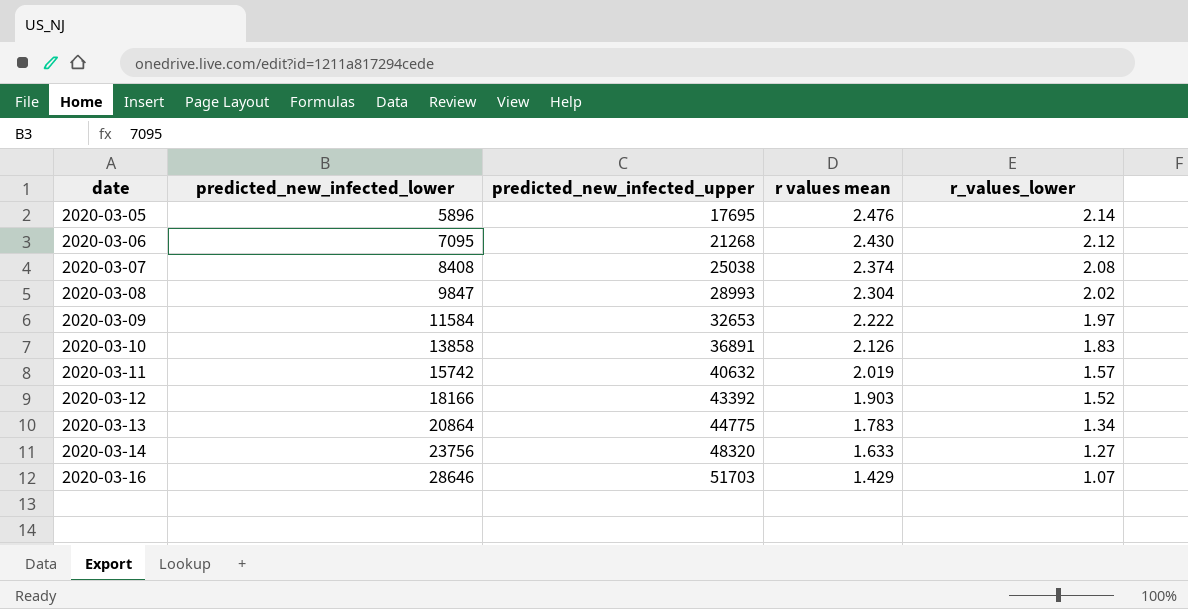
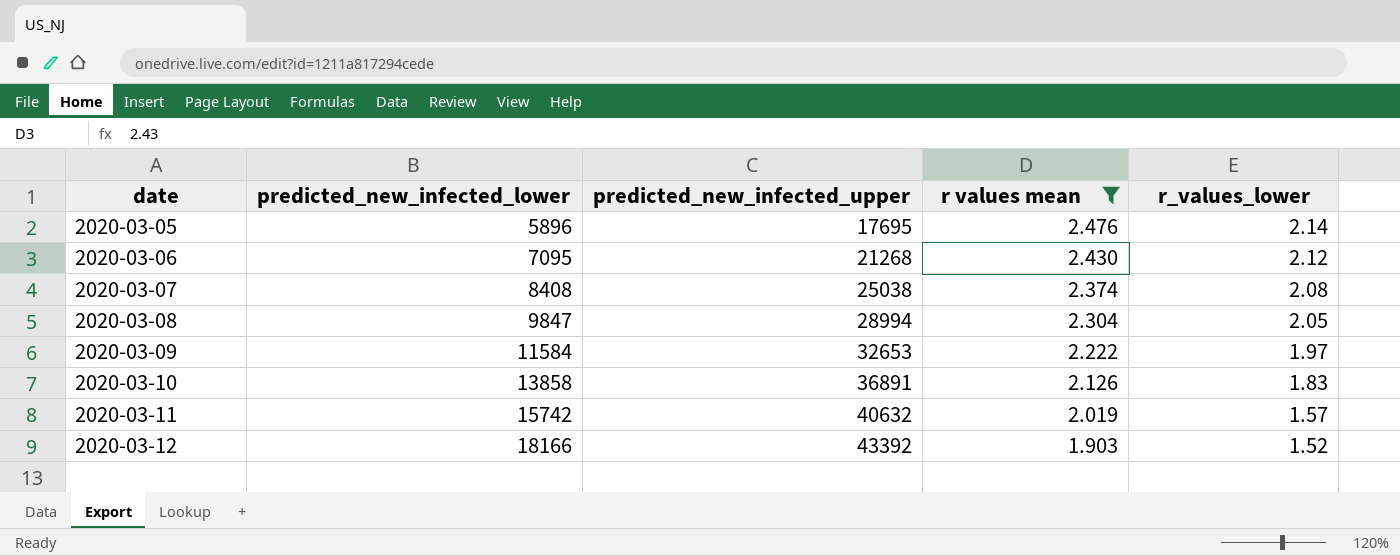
filter: none -> r values mean >= 1.903
2020-03-08 | predicted_new_infected_upper: 28993 -> 28994
2020-03-08 | r_values_lower: 2.02 -> 2.05

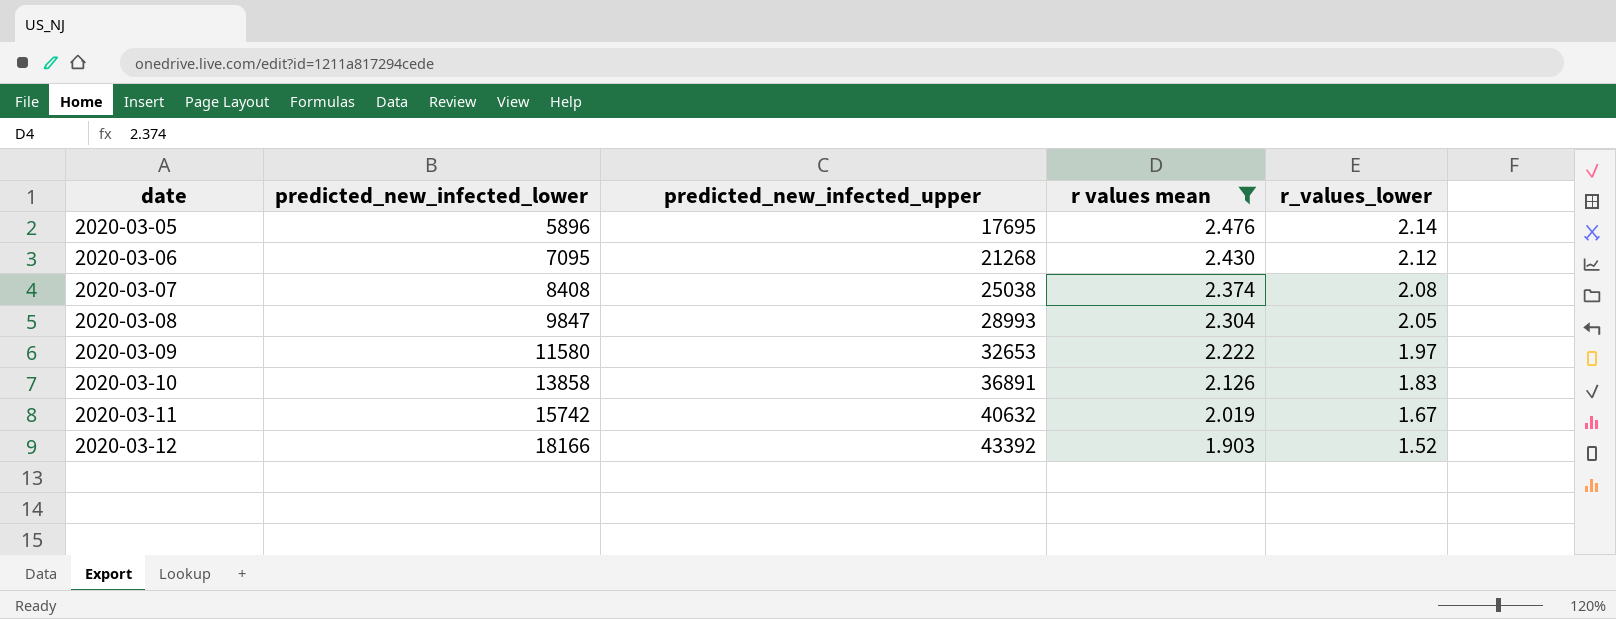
2020-03-08 | predicted_new_infected_upper: 28994 -> 28993
2020-03-09 | predicted_new_infected_lower: 11584 -> 11580
2020-03-11 | r_values_lower: 1.57 -> 1.67

